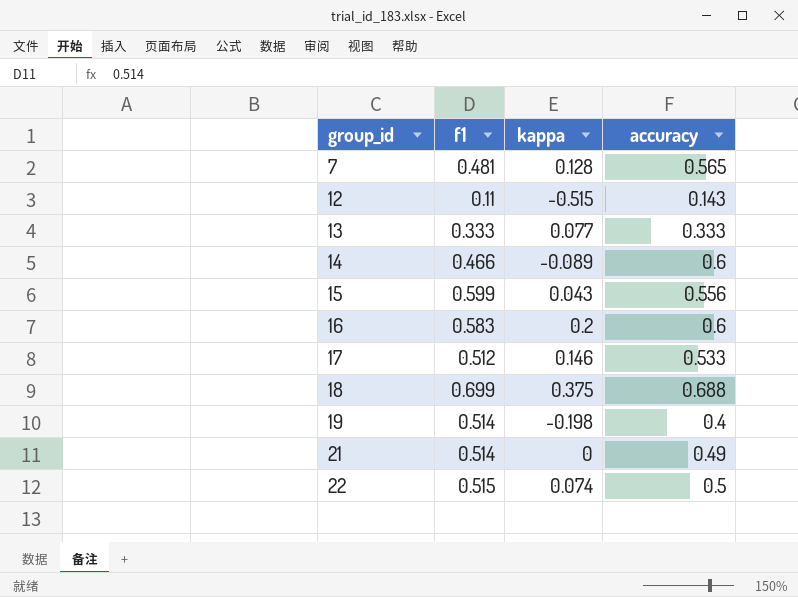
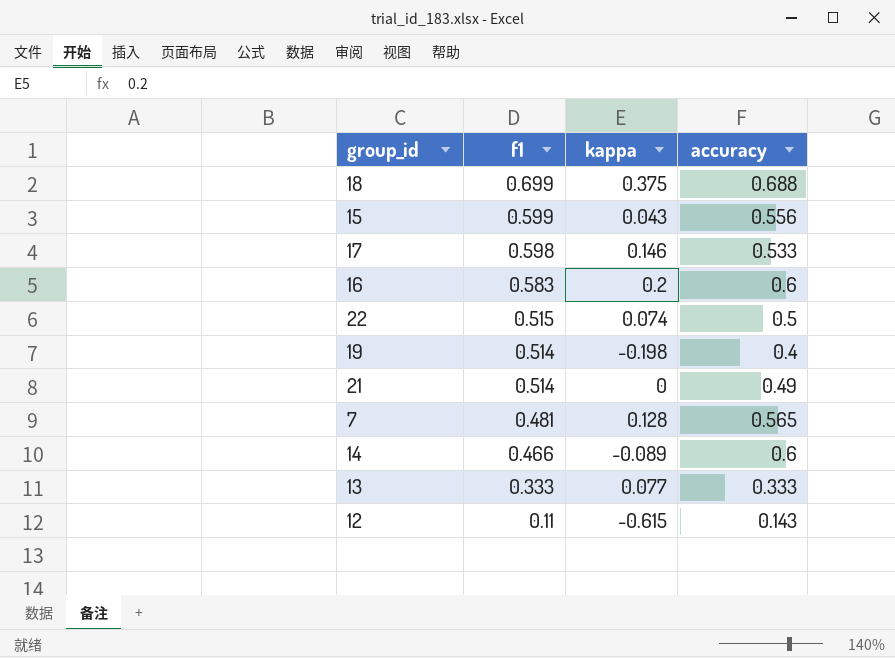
row order: group_id ascending -> f1 descending
17 | f1: 0.512 -> 0.598
12 | kappa: -0.515 -> -0.615

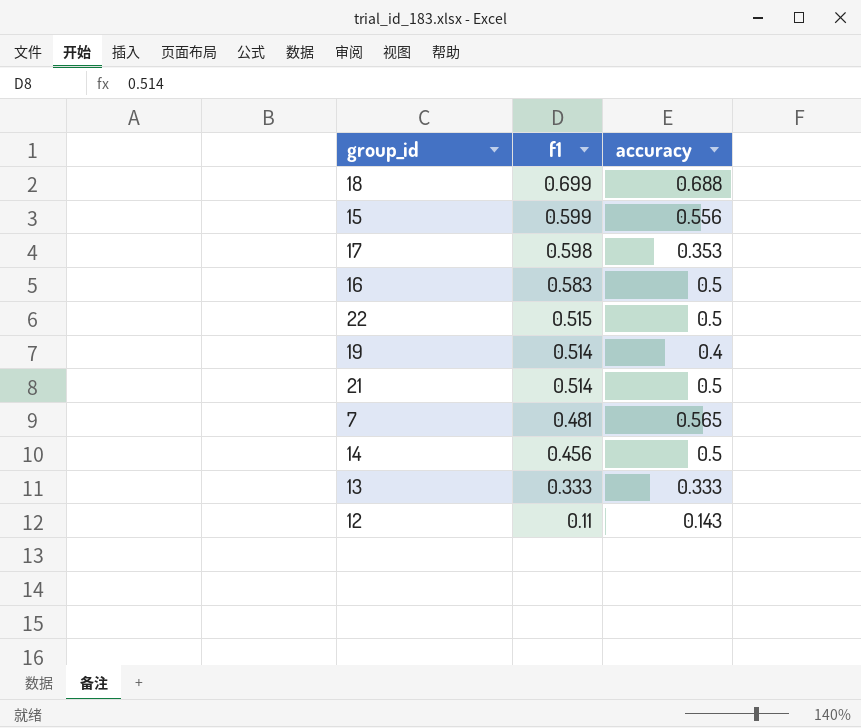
column kappa | position: 3 -> none
17 | accuracy: 0.533 -> 0.353
16 | accuracy: 0.6 -> 0.5
21 | accuracy: 0.49 -> 0.5
14 | f1: 0.466 -> 0.456
14 | accuracy: 0.6 -> 0.5

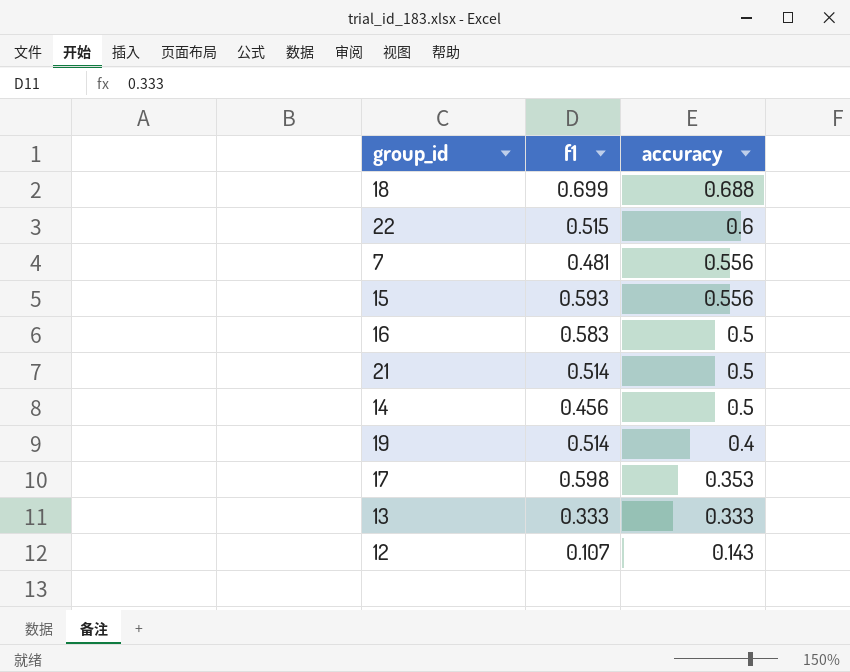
row order: f1 descending -> accuracy descending
22 | accuracy: 0.5 -> 0.6
7 | accuracy: 0.565 -> 0.556
15 | f1: 0.599 -> 0.593
12 | f1: 0.11 -> 0.107

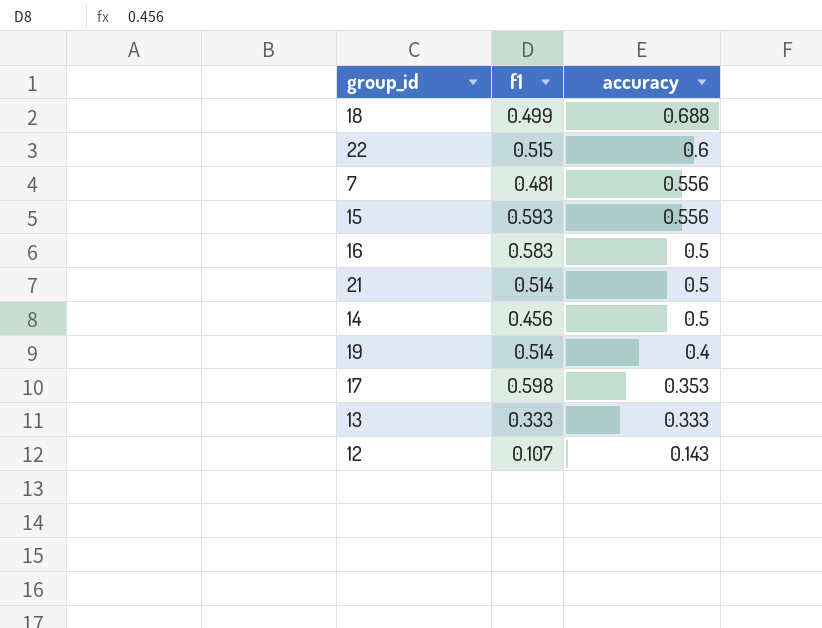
18 | f1: 0.699 -> 0.499

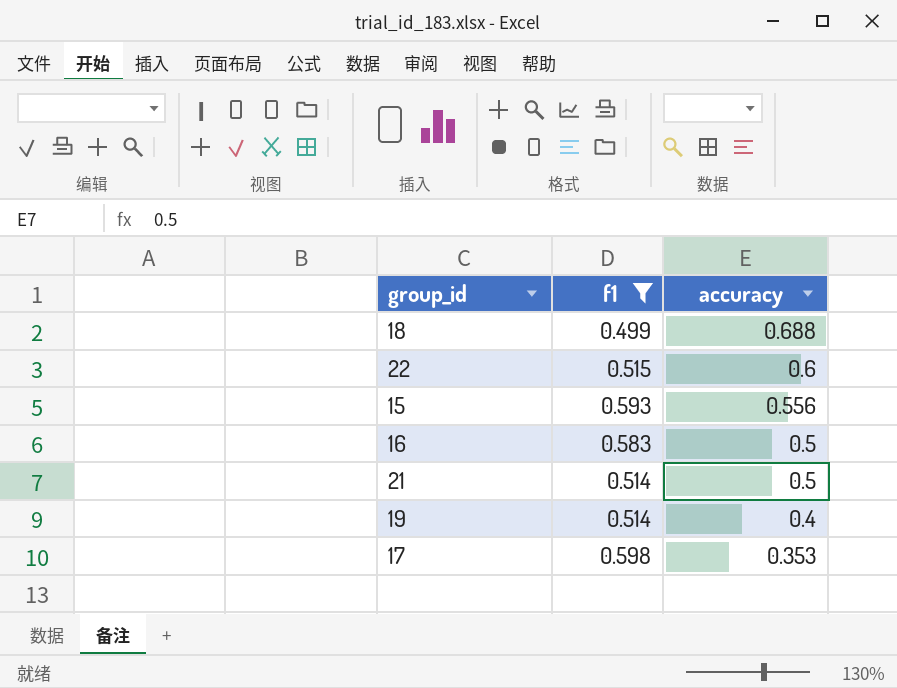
filter: none -> f1 >= 0.499

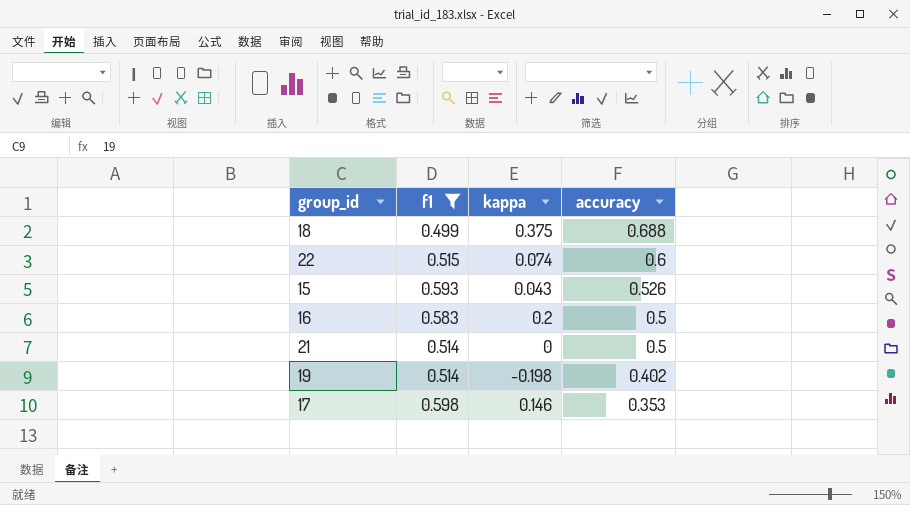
column kappa | position: none -> 3
15 | accuracy: 0.556 -> 0.526
19 | accuracy: 0.4 -> 0.402

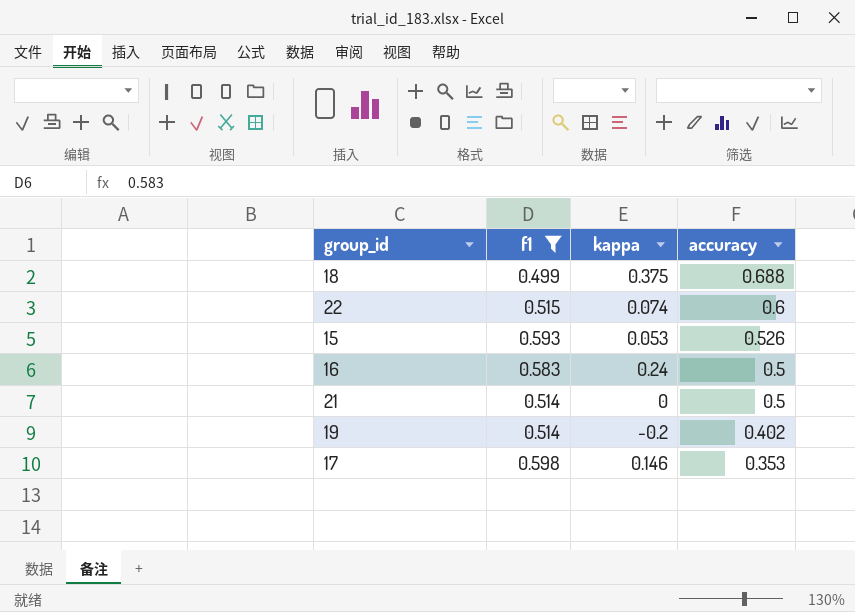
15 | kappa: 0.043 -> 0.053
16 | kappa: 0.2 -> 0.24
19 | kappa: -0.198 -> -0.2

